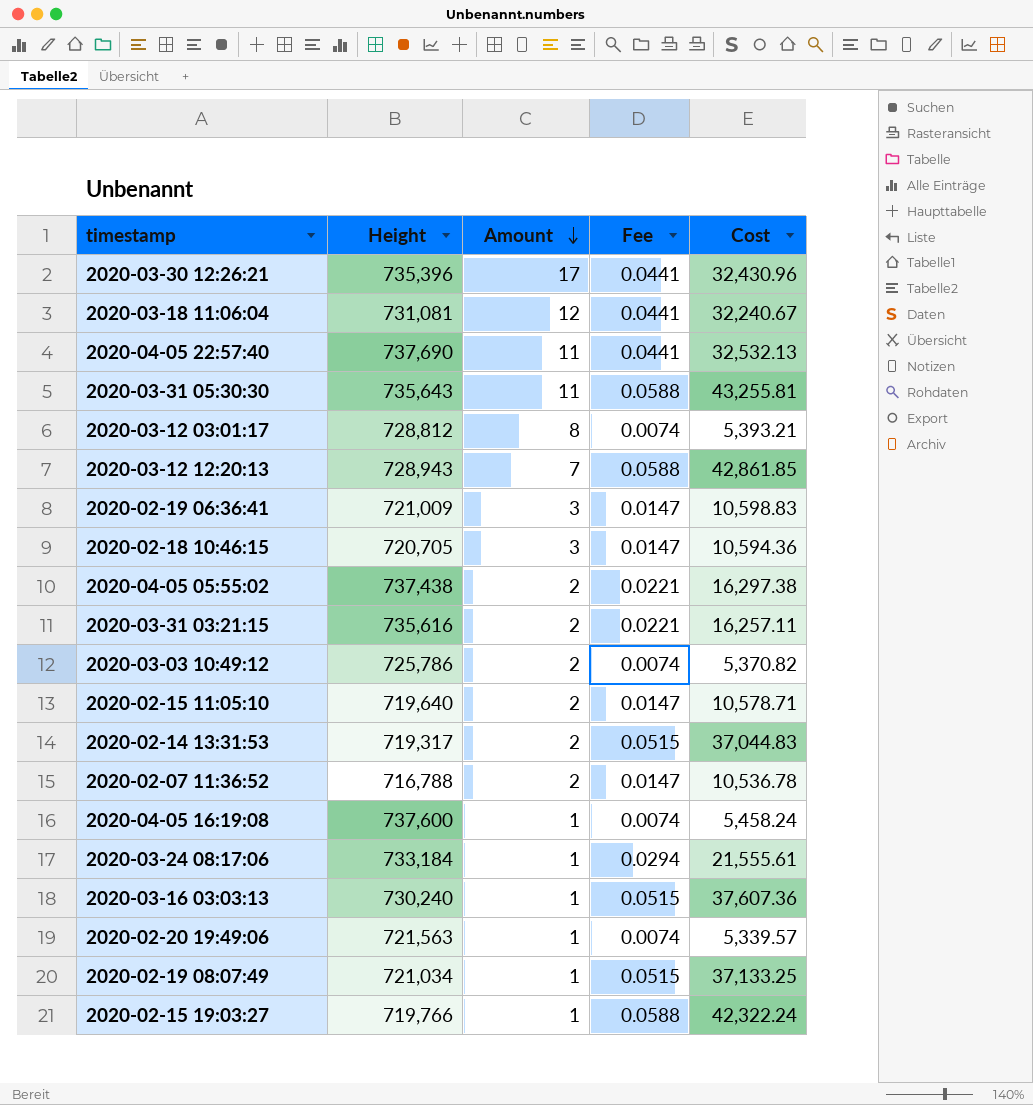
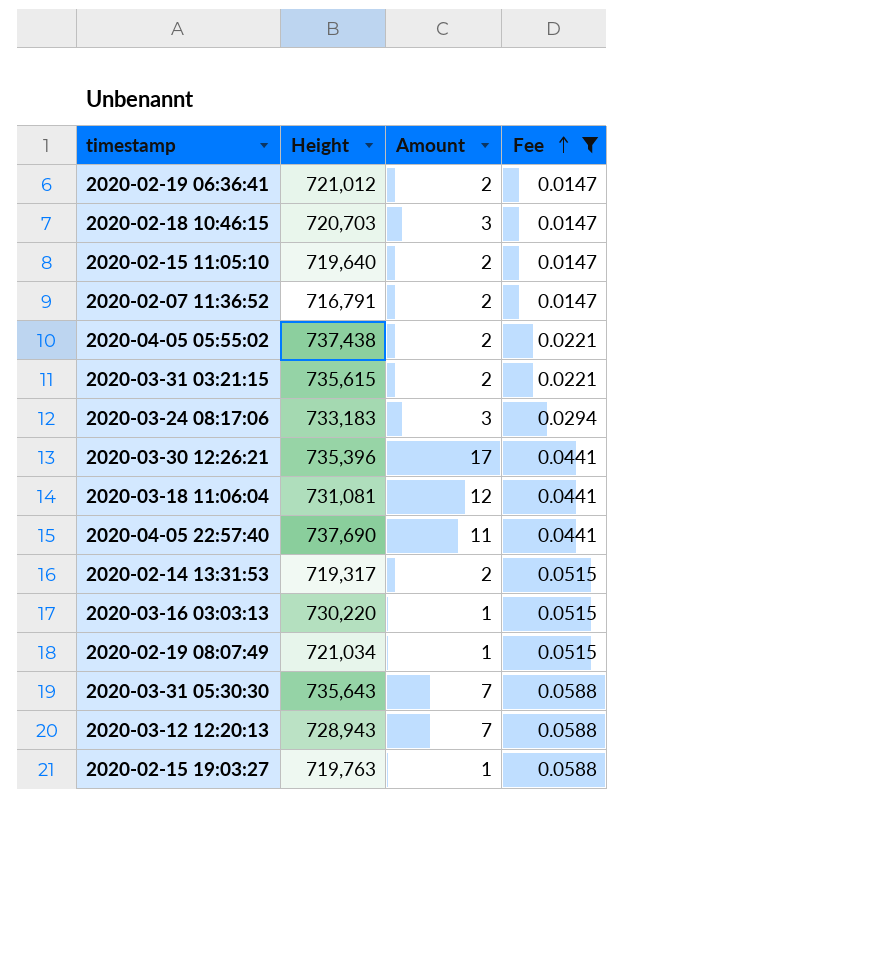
filter: none -> Fee != 0.0074
row order: Amount descending -> Fee ascending
column Cost | formula: [Height] * [Fee] -> none
2020-02-19 06:36:41 | Height: 721,009 -> 721,012
2020-02-19 06:36:41 | Amount: 3 -> 2
2020-02-18 10:46:15 | Height: 720,705 -> 720,703
2020-02-07 11:36:52 | Height: 716,788 -> 716,791
2020-03-31 03:21:15 | Height: 735,616 -> 735,615
2020-03-24 08:17:06 | Height: 733,184 -> 733,183
2020-03-24 08:17:06 | Amount: 1 -> 3
2020-03-16 03:03:13 | Height: 730,240 -> 730,220
2020-03-31 05:30:30 | Amount: 11 -> 7
2020-02-15 19:03:27 | Height: 719,766 -> 719,763

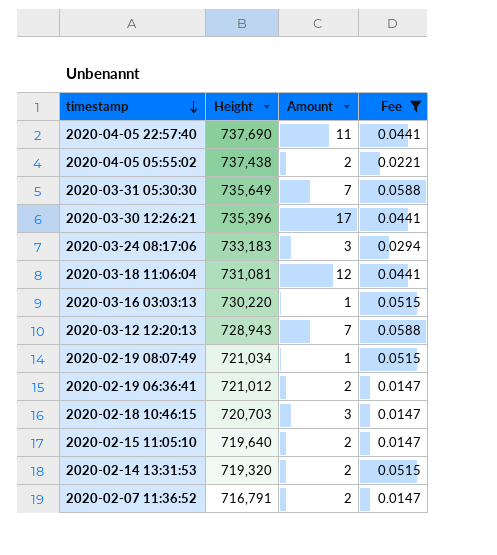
row order: Fee ascending -> timestamp descending
row 2020-03-31 03:21:15: 735,615 | 2 | 0.0221 -> none
row 2020-02-15 19:03:27: 719,763 | 1 | 0.0588 -> none
2020-03-31 05:30:30 | Height: 735,643 -> 735,649
2020-02-14 13:31:53 | Height: 719,317 -> 719,320

